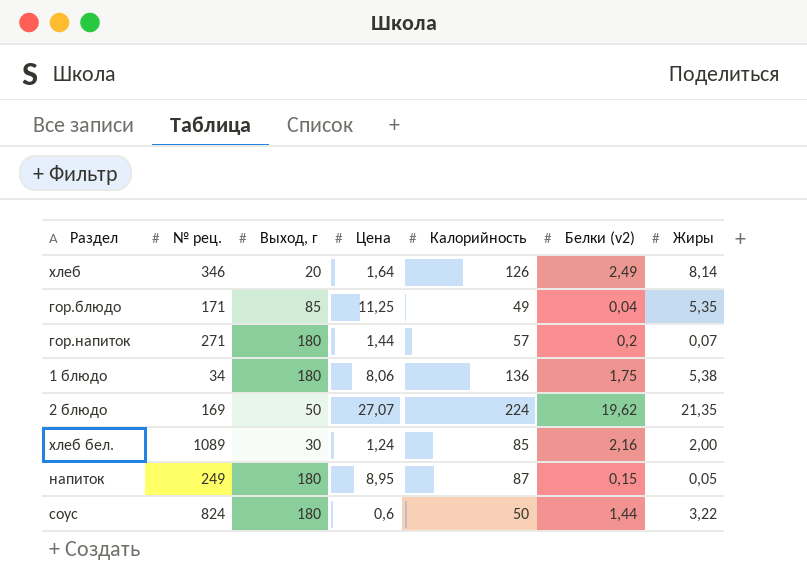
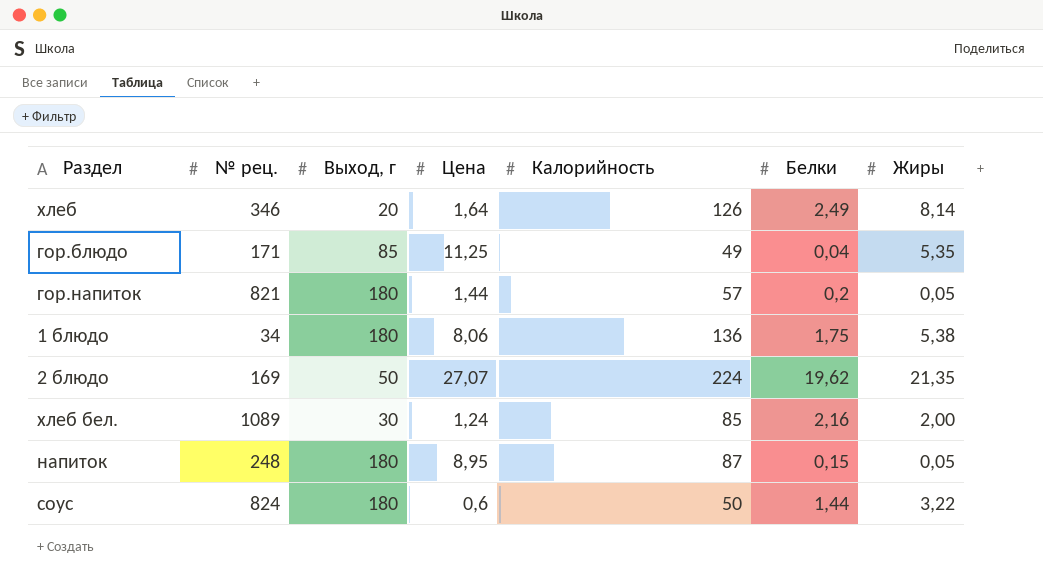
column name: Белки (v2) -> Белки
гор.напиток | № рец.: 271 -> 821
гор.напиток | Жиры: 0,07 -> 0,05
напиток | № рец.: 249 -> 248

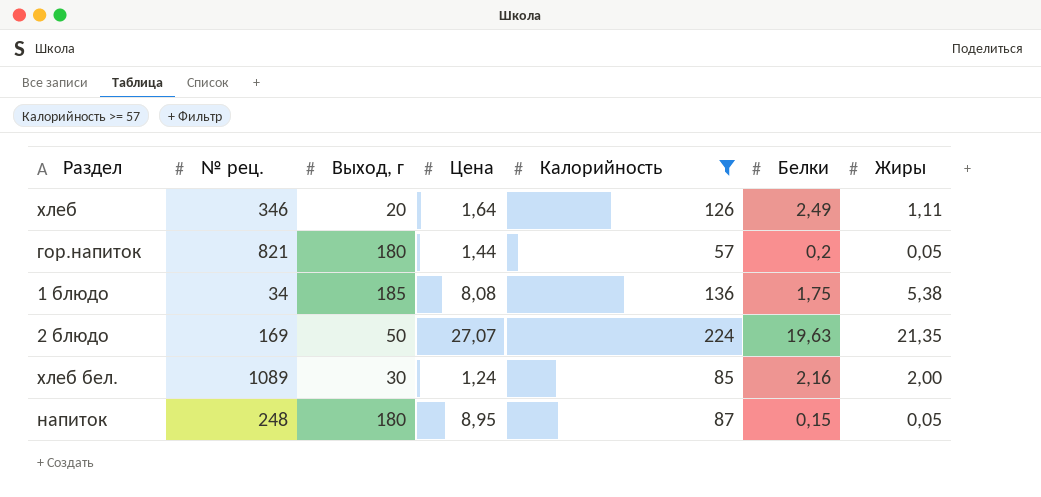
filter: none -> Калорийность >= 57
хлеб | Жиры: 8,14 -> 1,11
1 блюдо | Выход, г: 180 -> 185
1 блюдо | Цена: 8,06 -> 8,08
2 блюдо | Белки: 19,62 -> 19,63

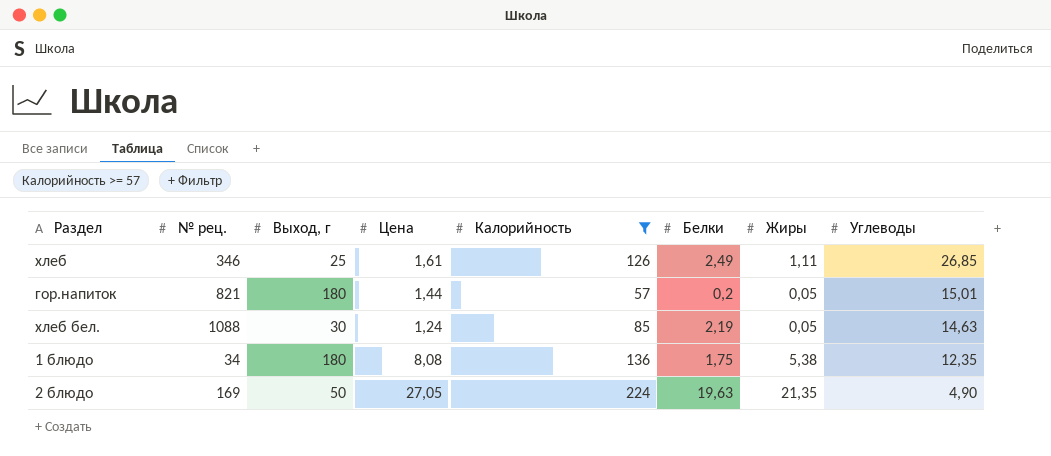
row order: none -> Углеводы descending
column Углеводы | position: none -> 8
row напиток: 248 | 180 | 8,95 | 87 | 0,15 | 0,05 -> none
хлеб | Выход, г: 20 -> 25
хлеб | Цена: 1,64 -> 1,61
хлеб бел. | № рец.: 1089 -> 1088
хлеб бел. | Белки: 2,16 -> 2,19
хлеб бел. | Жиры: 2,00 -> 0,05
1 блюдо | Выход, г: 185 -> 180
2 блюдо | Цена: 27,07 -> 27,05

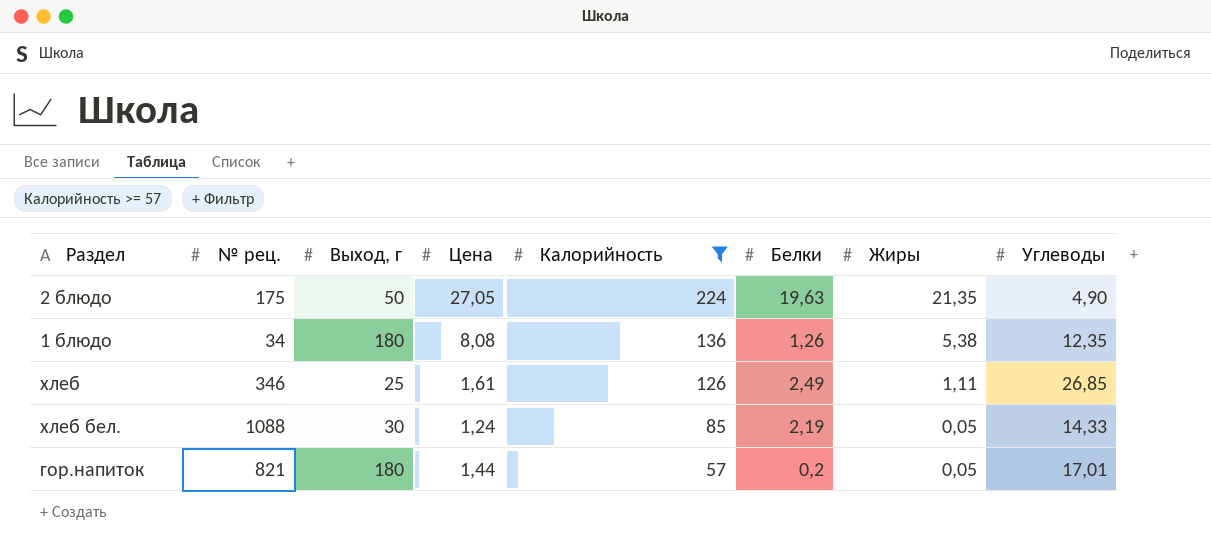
row order: Углеводы descending -> Калорийность descending
2 блюдо | № рец.: 169 -> 175
1 блюдо | Белки: 1,75 -> 1,26
хлеб бел. | Углеводы: 14,63 -> 14,33
гор.напиток | Углеводы: 15,01 -> 17,01

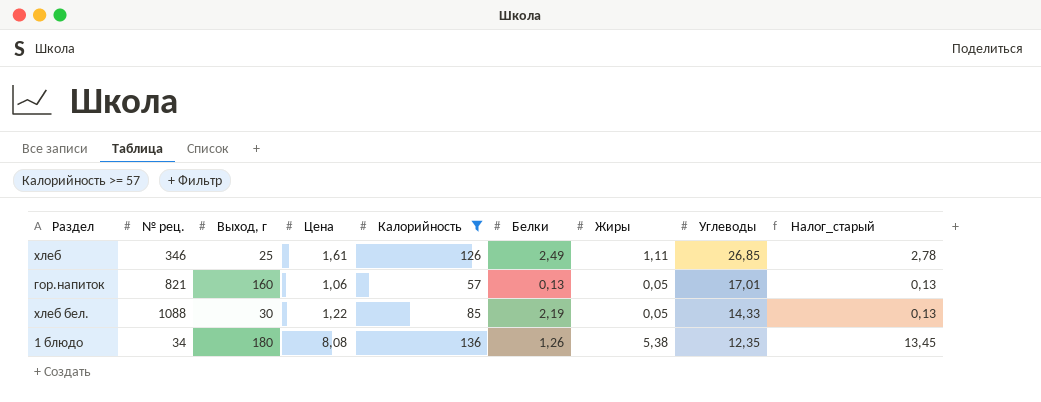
row order: Калорийность descending -> Углеводы descending
column Налог_старый | formula: none -> [Жиры] * 2,5
row 2 блюдо: 175 | 50 | 27,05 | 224 | 19,63 | 21,35 | 4,90 -> none
гор.напиток | Выход, г: 180 -> 160
гор.напиток | Цена: 1,44 -> 1,06
гор.напиток | Белки: 0,2 -> 0,13
хлеб бел. | Цена: 1,24 -> 1,22

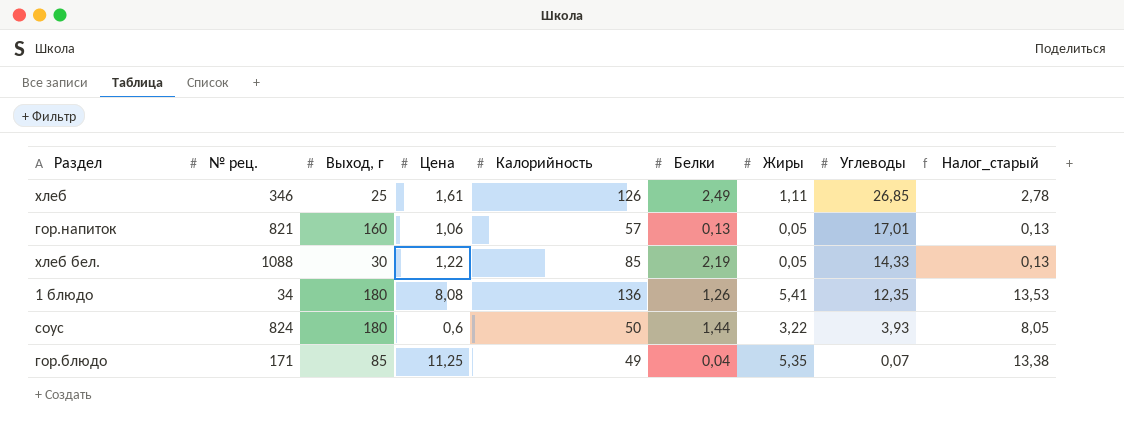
filter: Калорийность >= 57 -> none
1 блюдо | Жиры: 5,38 -> 5,41
1 блюдо | Налог_старый: 13,45 -> 13,53

